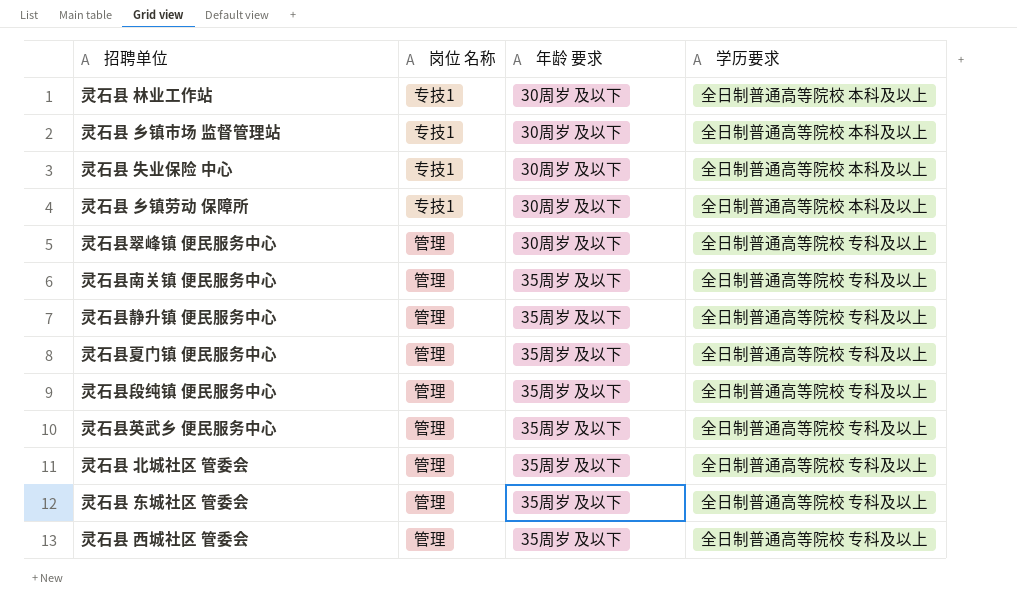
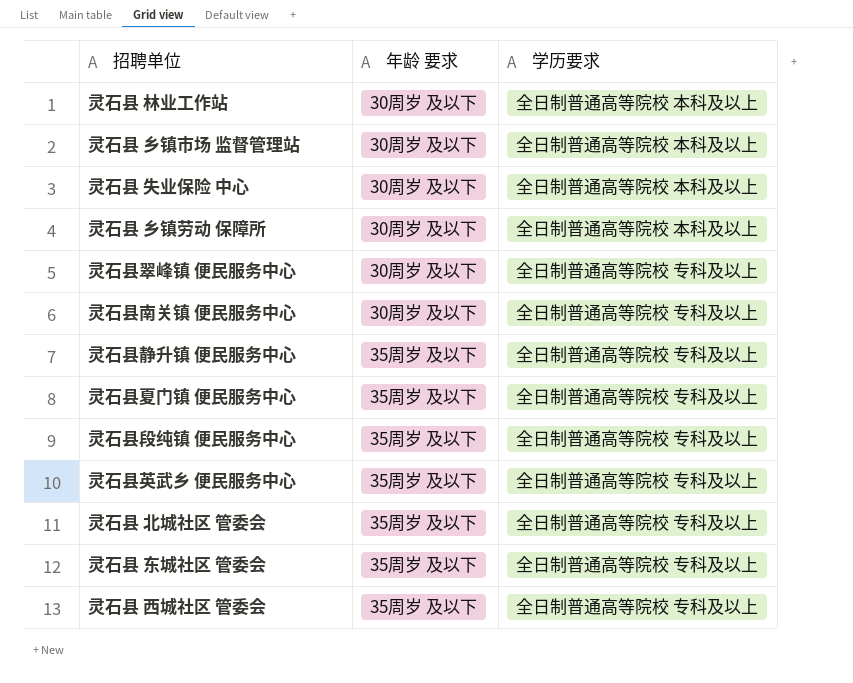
column 岗位 名称 | position: 2 -> none
灵石县南关镇 便民服务中心 | 年龄 要求: 35周岁 及以下 -> 30周岁 及以下

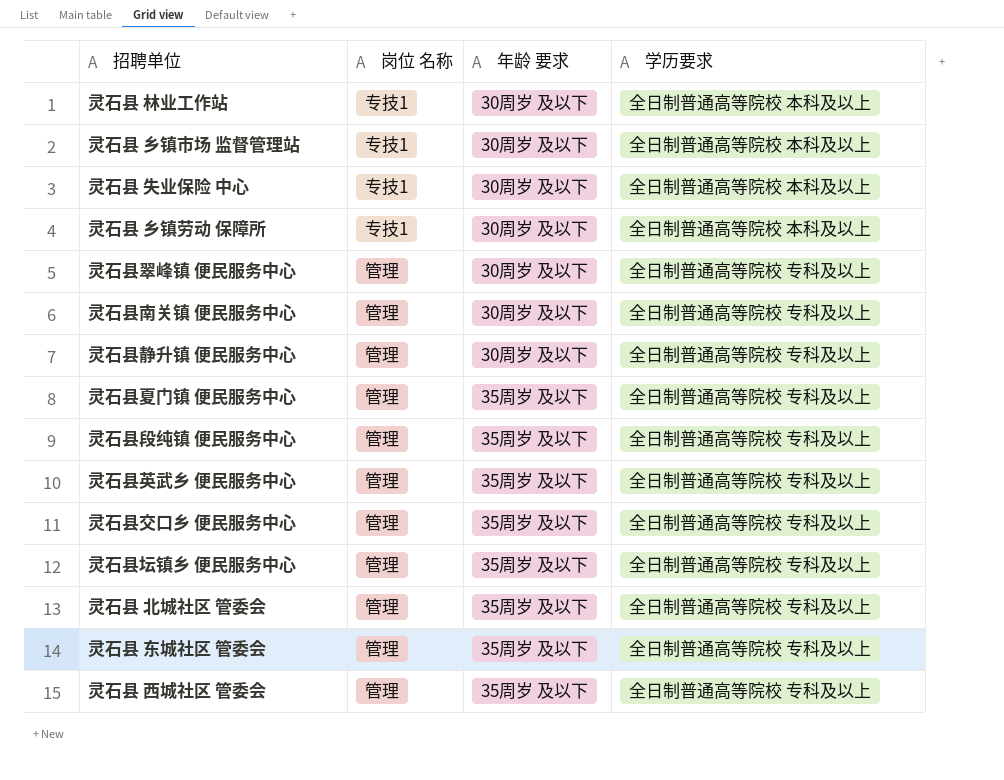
column 岗位 名称 | position: none -> 2
灵石县静升镇 便民服务中心 | 年龄 要求: 35周岁 及以下 -> 30周岁 及以下
row 灵石县交口乡 便民服务中心: none -> 管理 | 35周岁 及以下 | 全日制普通高等院校 专科及以上
row 灵石县坛镇乡 便民服务中心: none -> 管理 | 35周岁 及以下 | 全日制普通高等院校 专科及以上

